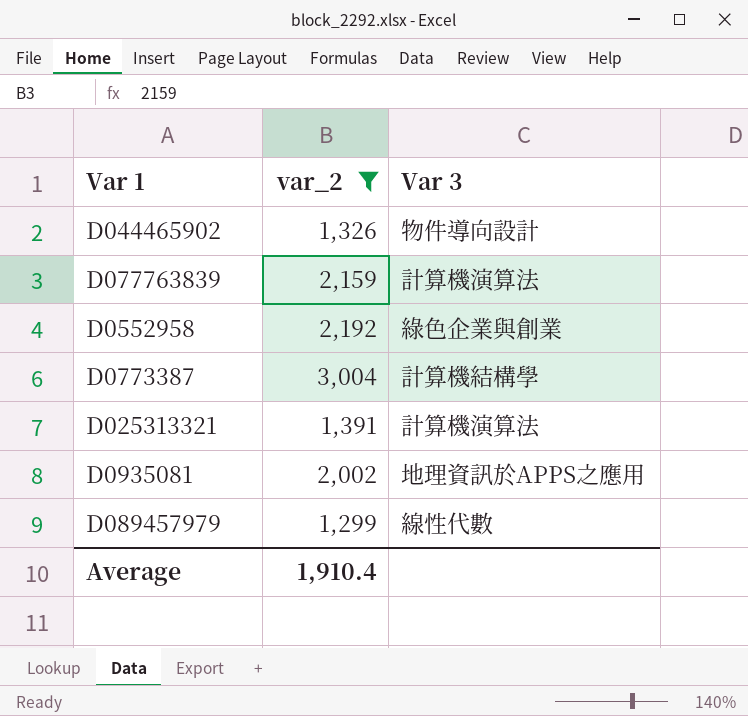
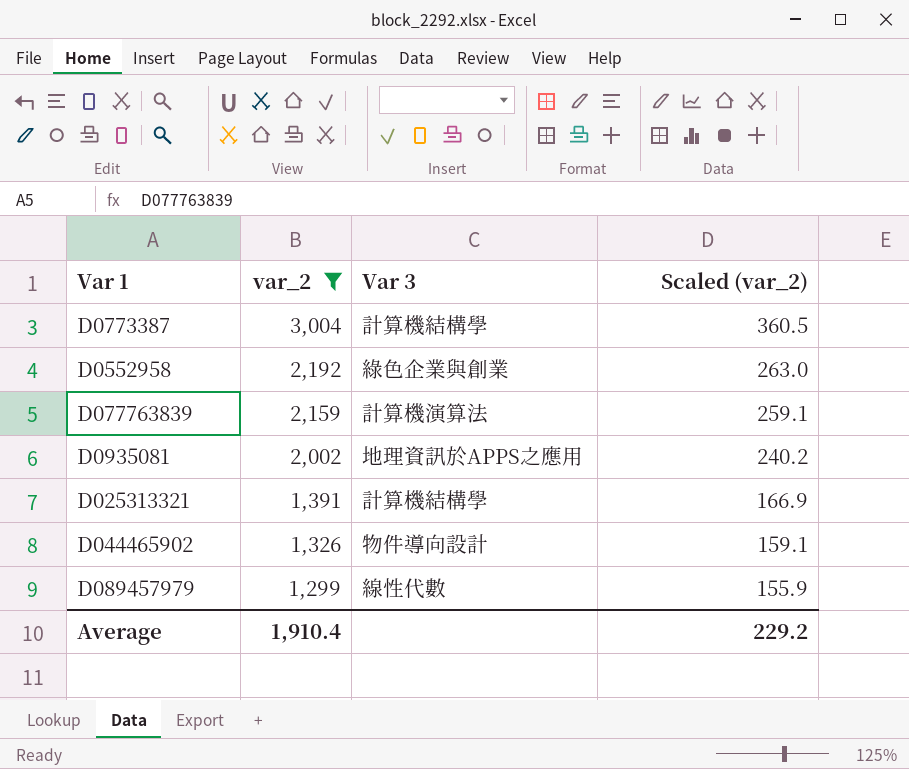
row order: none -> var_2 descending
column Scaled (var_2) | formula: none -> [var_2] * 0.12
D025313321 | Var 3: 計算機演算法 -> 計算機結構學

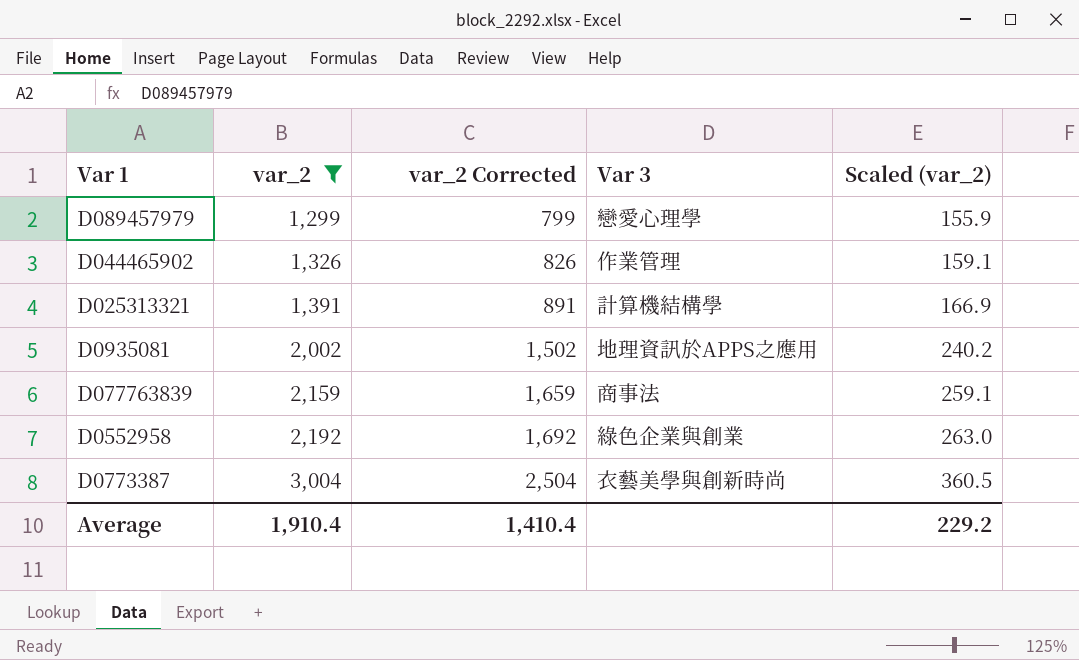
row order: var_2 descending -> var_2 ascending
column var_2 Corrected | formula: none -> [var_2] - 500
D089457979 | Var 3: 線性代數 -> 戀愛心理學
D044465902 | Var 3: 物件導向設計 -> 作業管理
D077763839 | Var 3: 計算機演算法 -> 商事法
D0773387 | Var 3: 計算機結構學 -> 衣藝美學與創新時尚

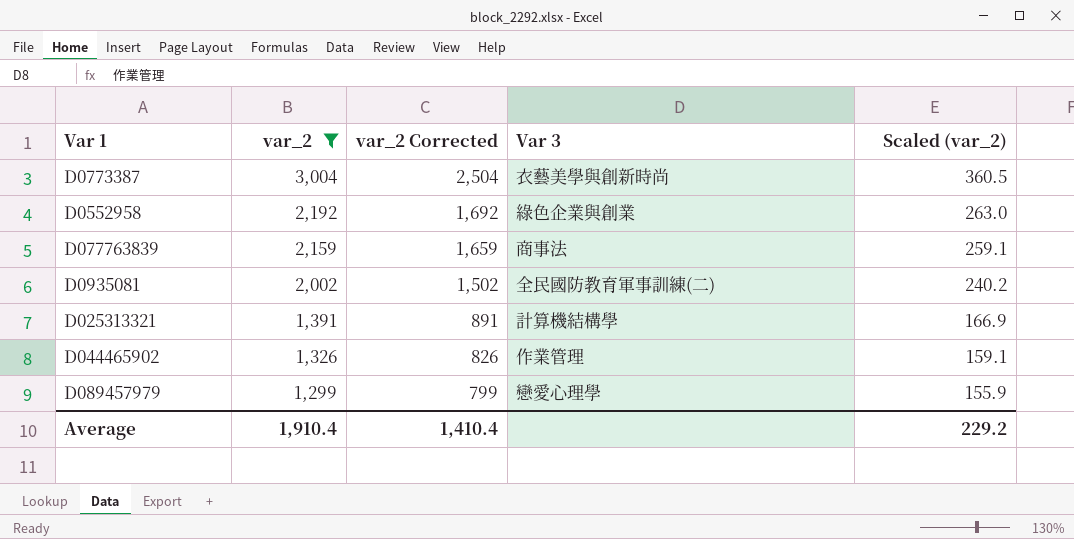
row order: var_2 ascending -> var_2 descending
D0935081 | Var 3: 地理資訊於APPS之應用 -> 全民國防教育軍事訓練(二)

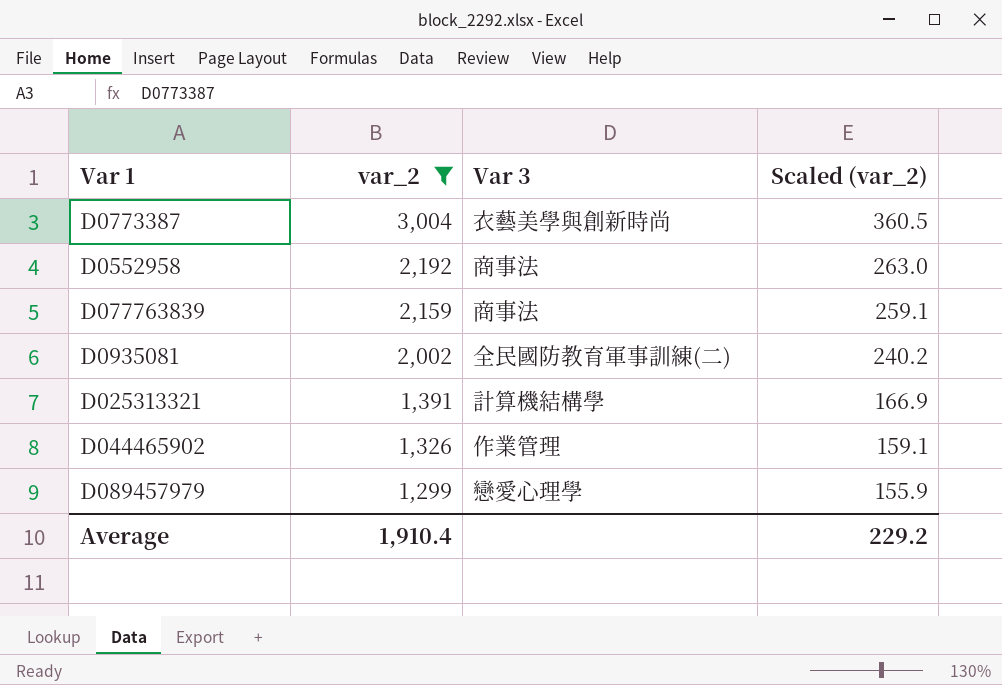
column var_2 Corrected | formula: [var_2] - 500 -> none
D0552958 | Var 3: 綠色企業與創業 -> 商事法

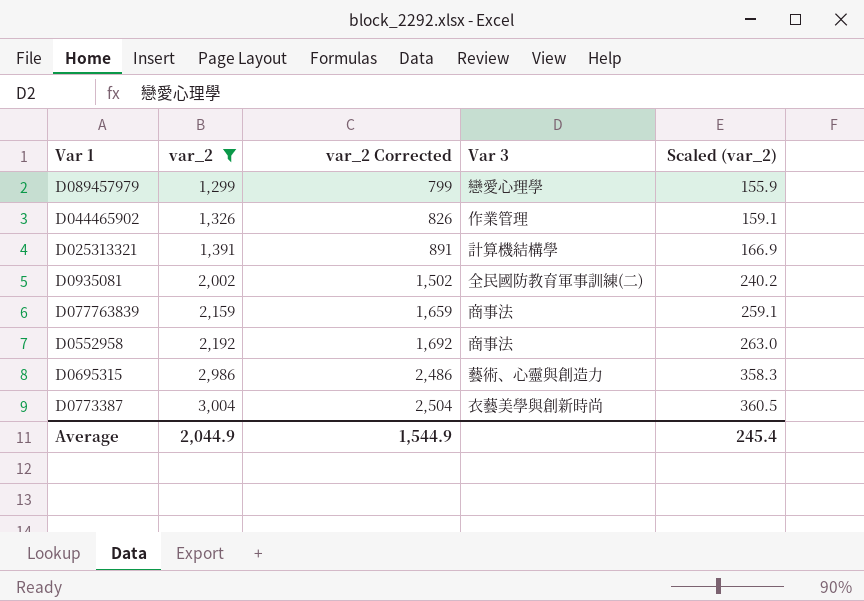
row order: var_2 descending -> var_2 ascending
column var_2 Corrected | formula: none -> [var_2] - 500
row D0695315: none -> 2,986 | 2,486 | 藝術、心靈與創造力 | 358.3
Average | var_2: 1,910.4 -> 2,044.9
Average | Scaled (var_2): 229.2 -> 245.4

